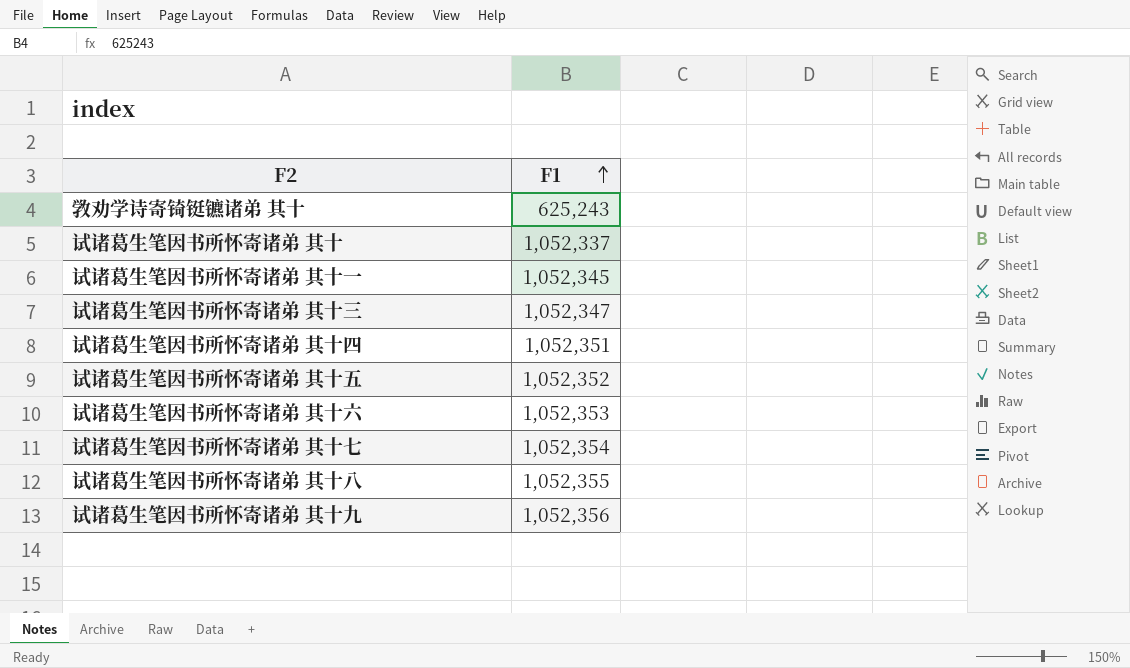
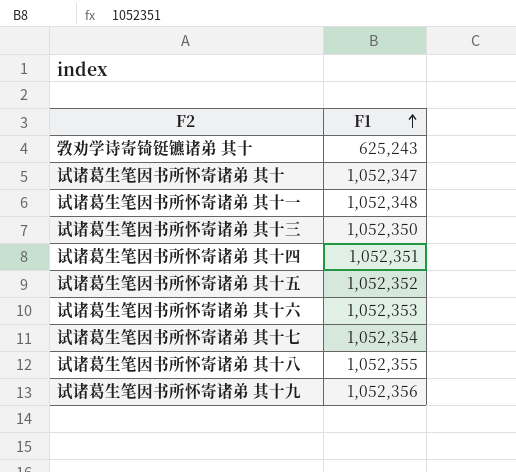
试诸葛生笔因书所怀寄诸弟 其十 | F1: 1,052,337 -> 1,052,347
试诸葛生笔因书所怀寄诸弟 其十一 | F1: 1,052,345 -> 1,052,348
试诸葛生笔因书所怀寄诸弟 其十三 | F1: 1,052,347 -> 1,052,350

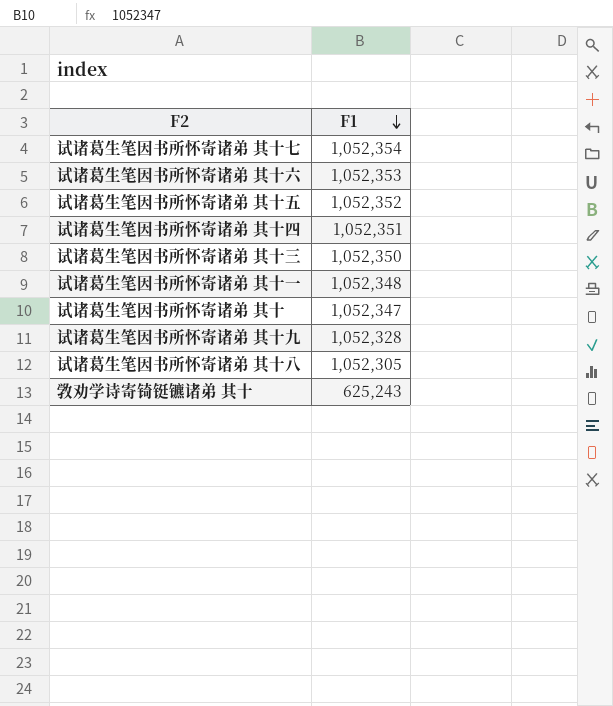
row order: F1 ascending -> F1 descending
试诸葛生笔因书所怀寄诸弟 其十九 | F1: 1,052,356 -> 1,052,328
试诸葛生笔因书所怀寄诸弟 其十八 | F1: 1,052,355 -> 1,052,305

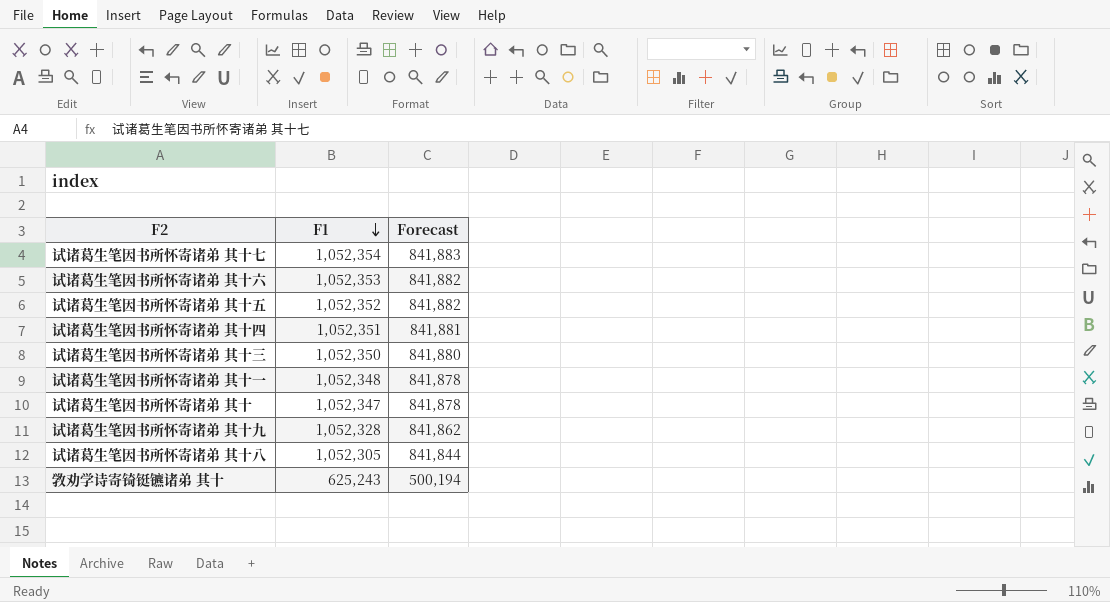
column Forecast | formula: none -> [F1] * 0.8

